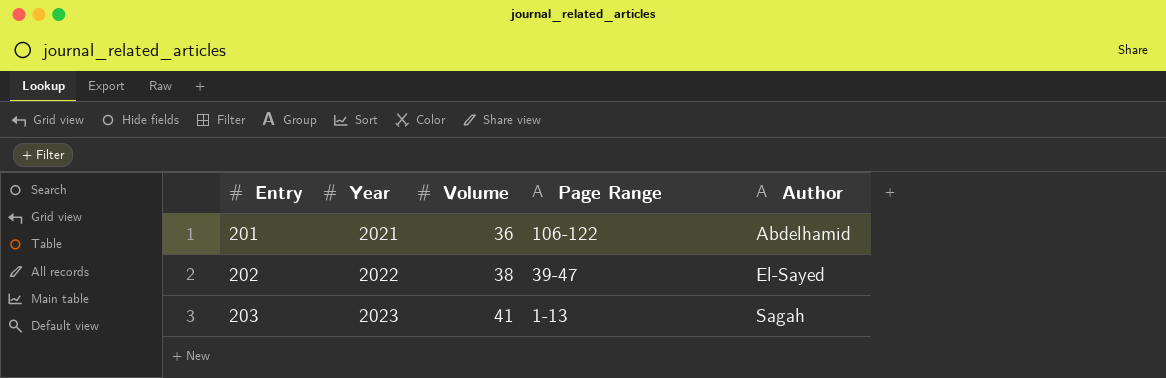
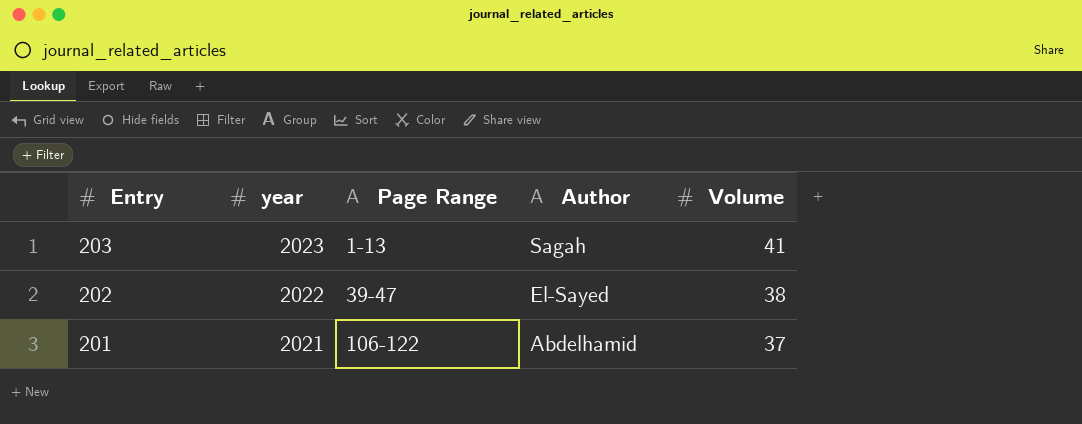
row order: Entry ascending -> Entry descending
column name: Year -> year
column Volume | position: 3 -> 5
201 | Volume: 36 -> 37

